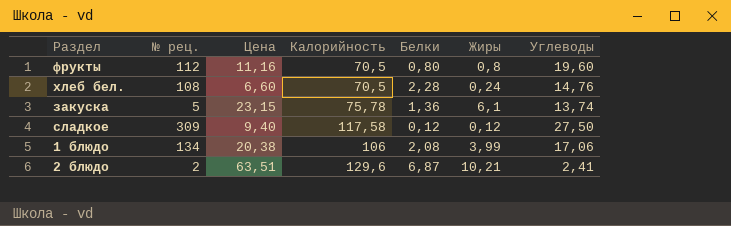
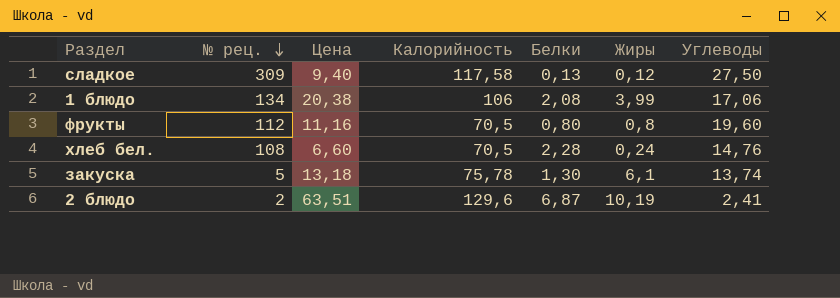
row order: none -> № рец. descending
сладкое | Белки: 0,12 -> 0,13
закуска | Цена: 23,15 -> 13,18
закуска | Белки: 1,36 -> 1,30
2 блюдо | Жиры: 10,21 -> 10,19

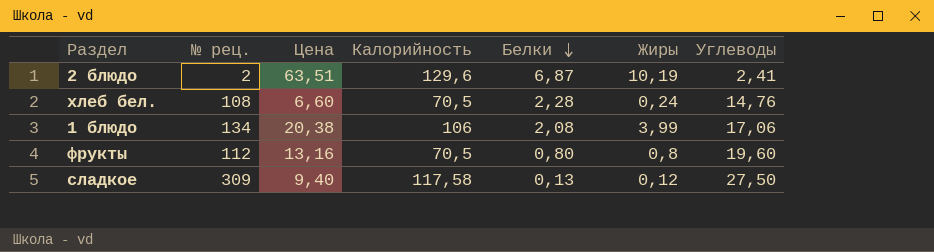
row order: № рец. descending -> Белки descending
row закуска: 5 | 13,18 | 75,78 | 1,30 | 6,1 | 13,74 -> none
фрукты | Цена: 11,16 -> 13,16

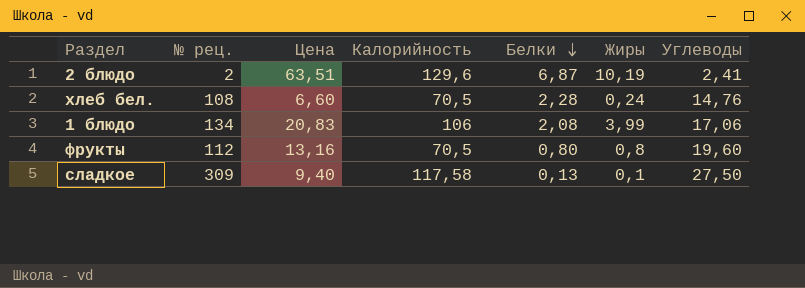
1 блюдо | Цена: 20,38 -> 20,83
сладкое | Жиры: 0,12 -> 0,1

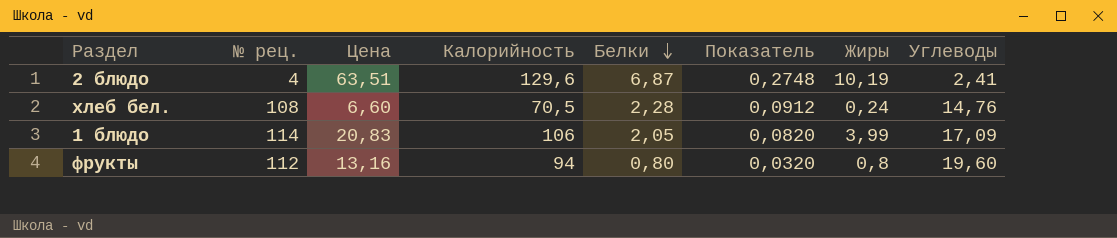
column Показатель | formula: none -> [Белки] * 0,04
row сладкое: 309 | 9,40 | 117,58 | 0,13 | 0,1 | 27,50 -> none
2 блюдо | № рец.: 2 -> 4
1 блюдо | № рец.: 134 -> 114
1 блюдо | Белки: 2,08 -> 2,05
1 блюдо | Углеводы: 17,06 -> 17,09
фрукты | Калорийность: 70,5 -> 94

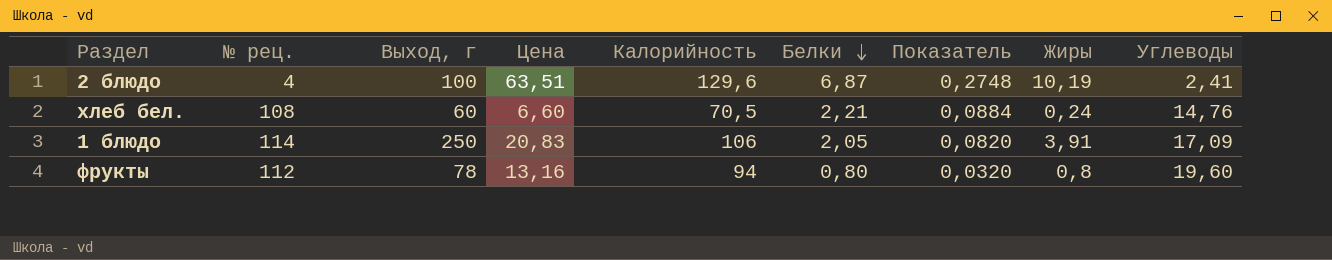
column Выход, г | position: none -> 3
хлеб бел. | Белки: 2,28 -> 2,21
хлеб бел. | Показатель: 0,0912 -> 0,0884
1 блюдо | Жиры: 3,99 -> 3,91

